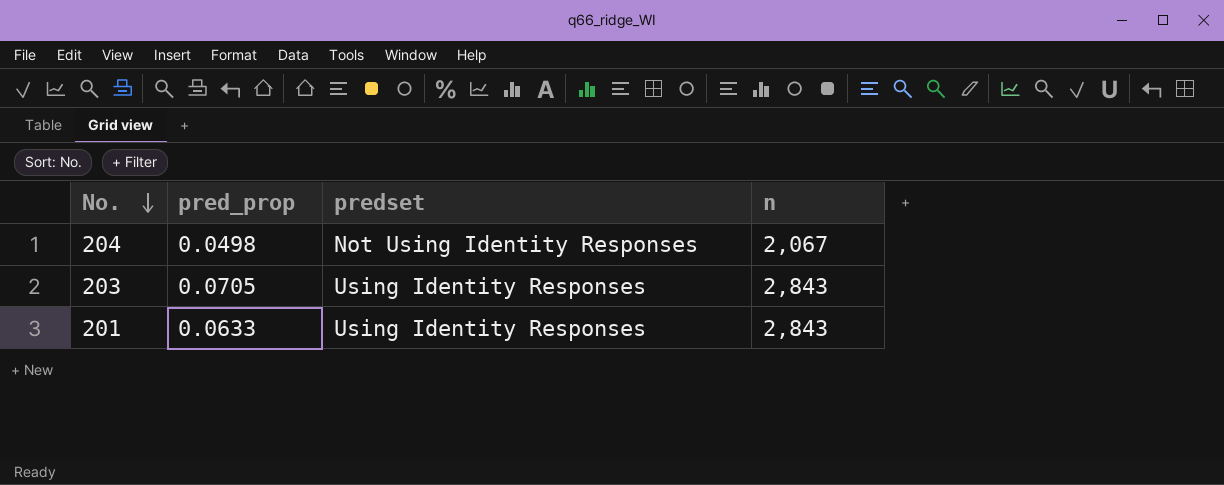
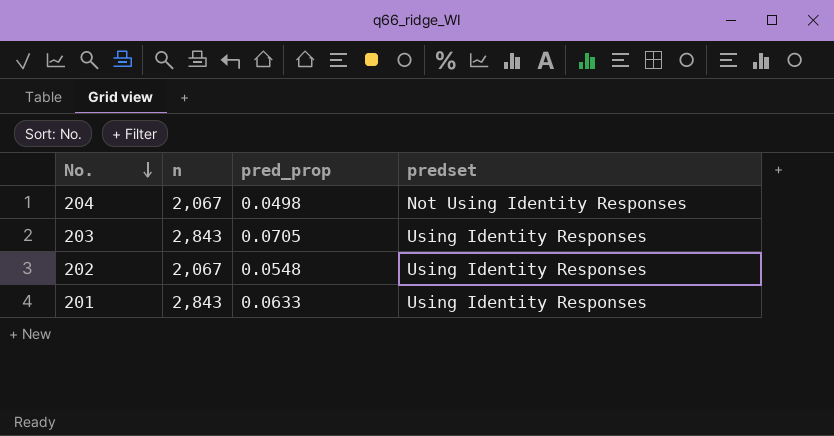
column n | position: 4 -> 2
row 202: none -> 2,067 | 0.0548 | Using Identity Responses

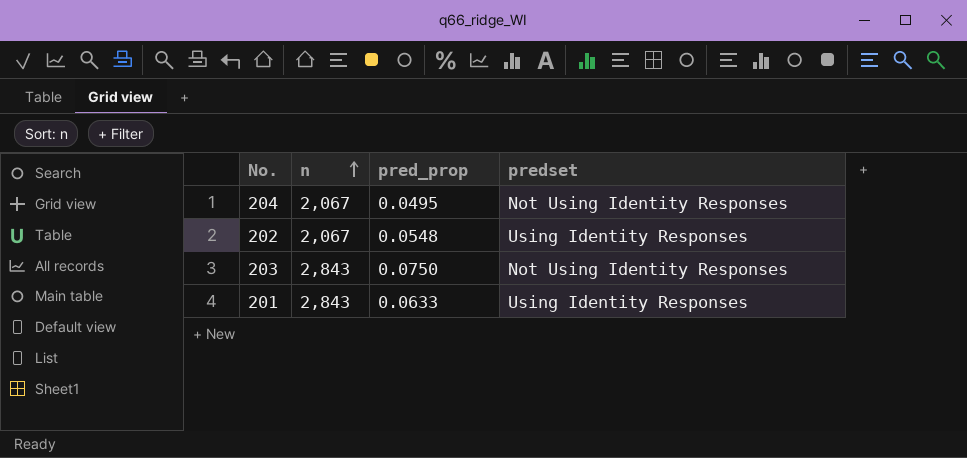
row order: No. descending -> n ascending
204 | pred_prop: 0.0498 -> 0.0495
203 | pred_prop: 0.0705 -> 0.0750
203 | predset: Using Identity Responses -> Not Using Identity Responses

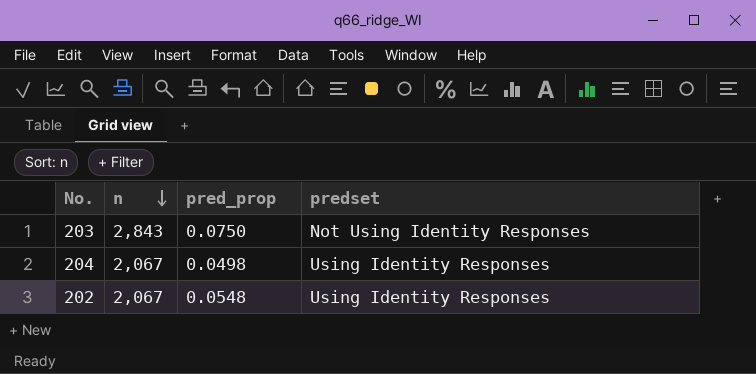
row order: n ascending -> n descending
row 201: 2,843 | 0.0633 | Using Identity Responses -> none
204 | pred_prop: 0.0495 -> 0.0498
204 | predset: Not Using Identity Responses -> Using Identity Responses

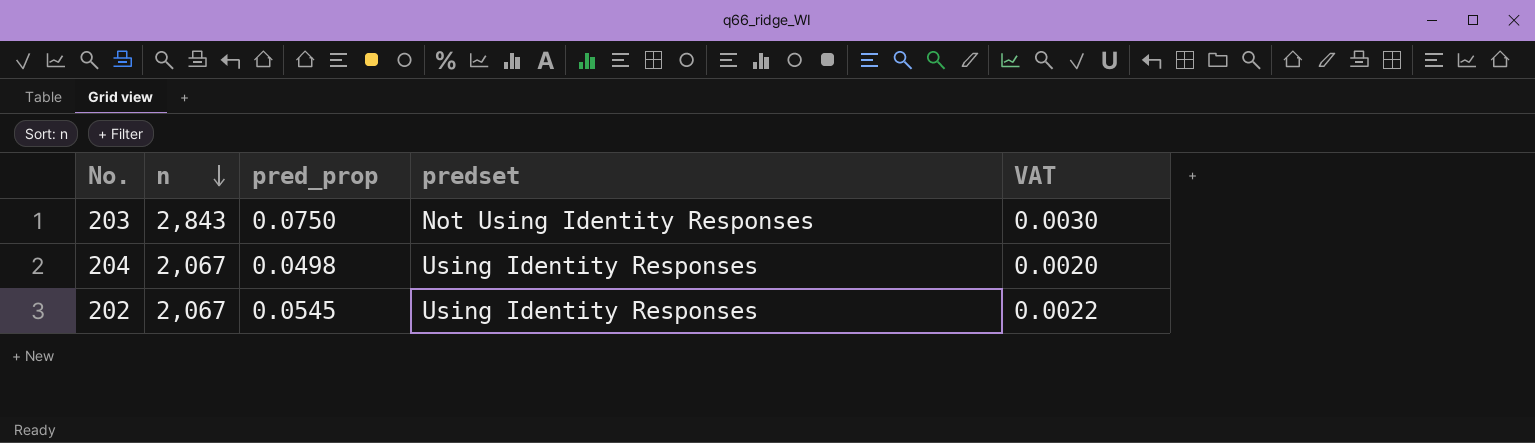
column VAT | formula: none -> [pred_prop] * 0.04
202 | pred_prop: 0.0548 -> 0.0545

